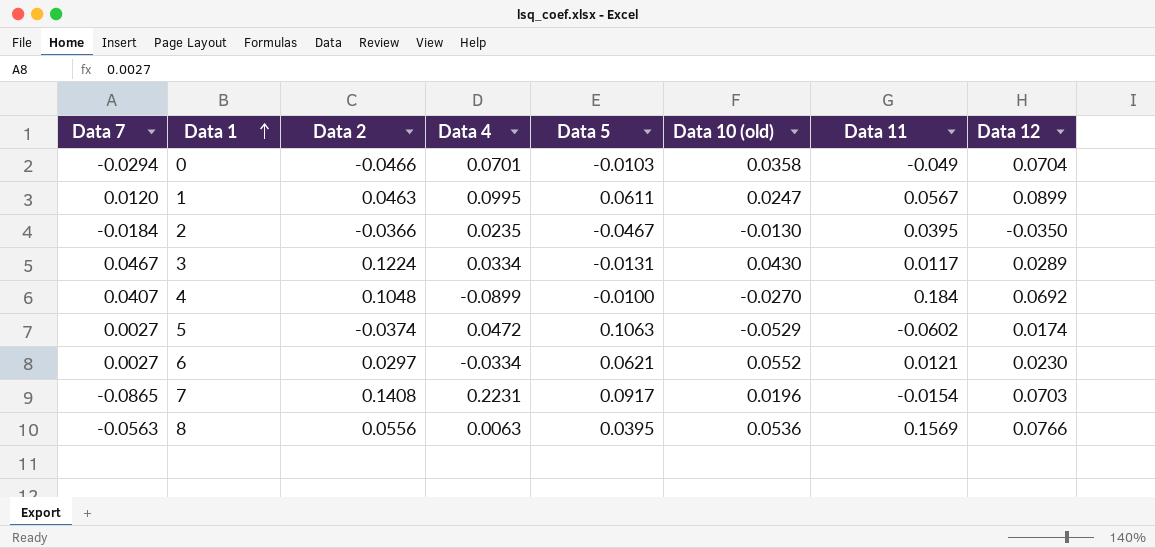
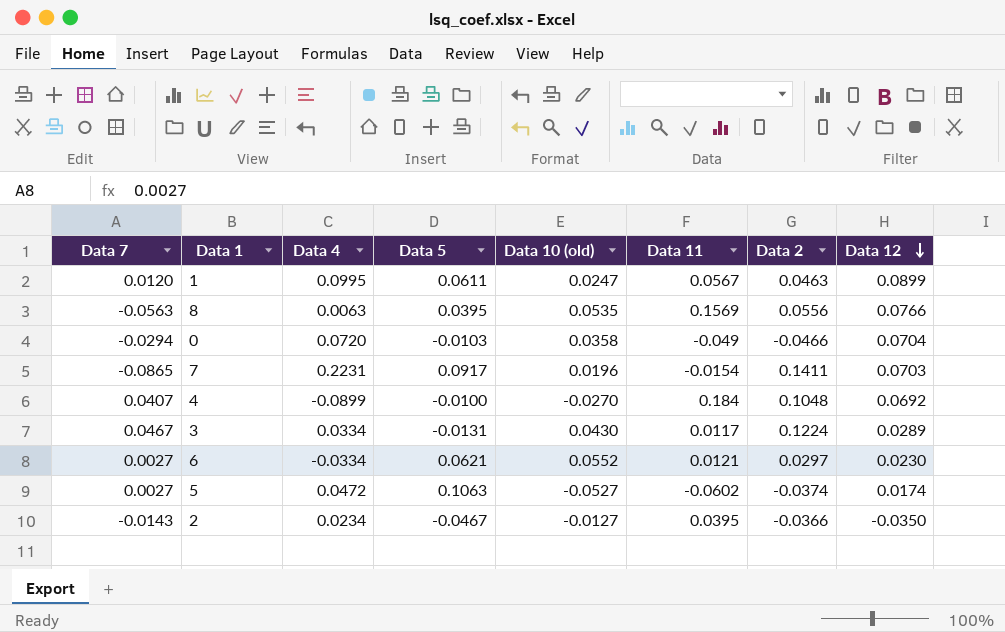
row order: Data 1 ascending -> Data 12 descending
column Data 2 | position: 3 -> 7
8 | Data 10 (old): 0.0536 -> 0.0535
0 | Data 4: 0.0701 -> 0.0720
7 | Data 2: 0.1408 -> 0.1411
5 | Data 10 (old): -0.0529 -> -0.0527
2 | Data 7: -0.0184 -> -0.0143
2 | Data 4: 0.0235 -> 0.0234
2 | Data 10 (old): -0.0130 -> -0.0127

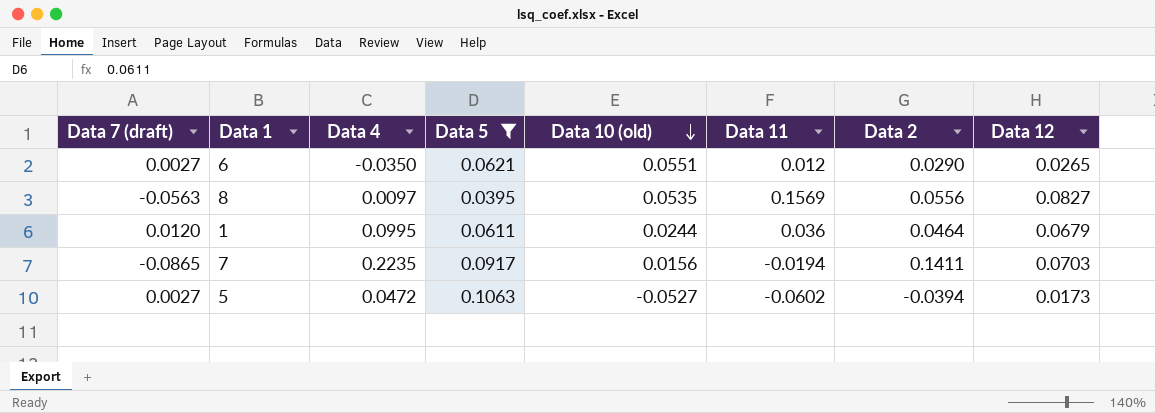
filter: none -> Data 5 >= 0.0395
row order: Data 12 descending -> Data 10 (old) descending
column name: Data 7 -> Data 7 (draft)
6 | Data 4: -0.0334 -> -0.0350
6 | Data 10 (old): 0.0552 -> 0.0551
6 | Data 11: 0.0121 -> 0.012
6 | Data 2: 0.0297 -> 0.0290
6 | Data 12: 0.0230 -> 0.0265
8 | Data 4: 0.0063 -> 0.0097
8 | Data 12: 0.0766 -> 0.0827
1 | Data 10 (old): 0.0247 -> 0.0244
1 | Data 11: 0.0567 -> 0.036
1 | Data 2: 0.0463 -> 0.0464
1 | Data 12: 0.0899 -> 0.0679
7 | Data 4: 0.2231 -> 0.2235
7 | Data 10 (old): 0.0196 -> 0.0156
7 | Data 11: -0.0154 -> -0.0194
5 | Data 2: -0.0374 -> -0.0394
5 | Data 12: 0.0174 -> 0.0173

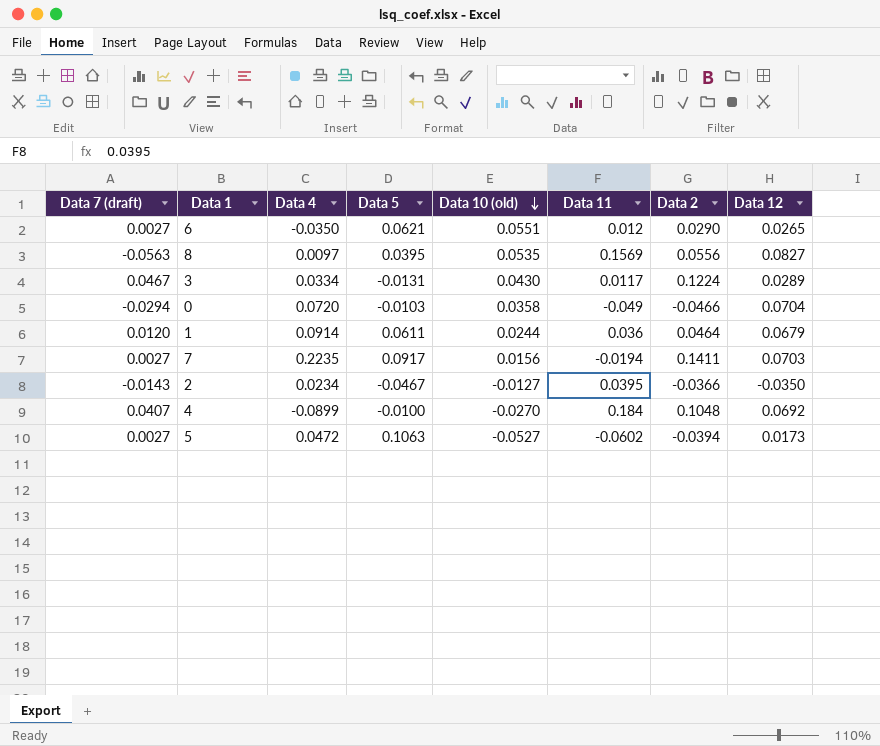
filter: Data 5 >= 0.0395 -> none
1 | Data 4: 0.0995 -> 0.0914
7 | Data 7 (draft): -0.0865 -> 0.0027

